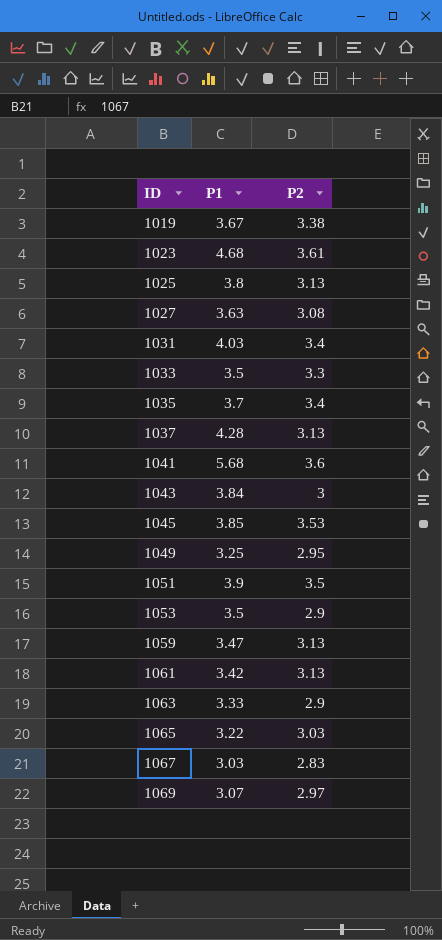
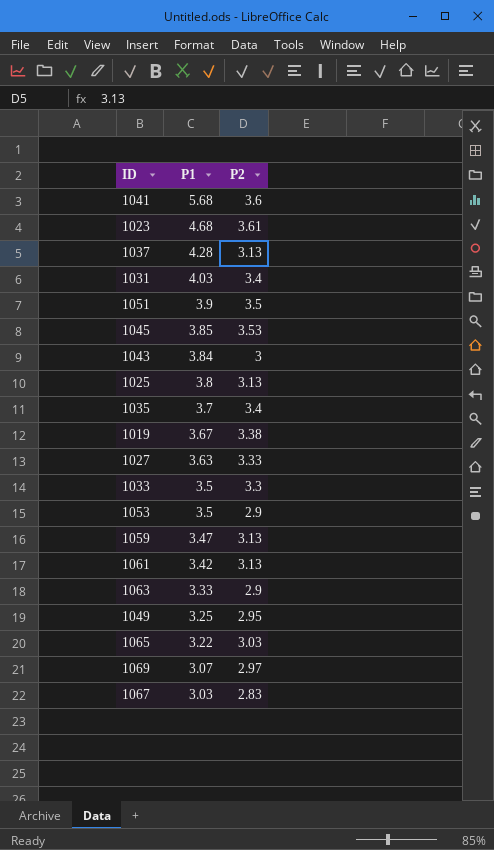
row order: ID ascending -> P1 descending
1027 | P2: 3.08 -> 3.33

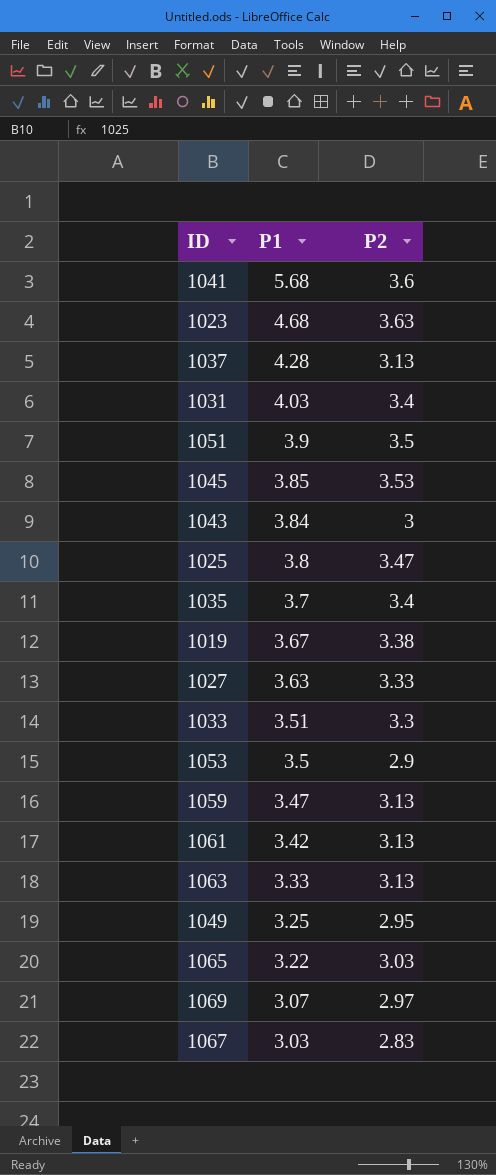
1023 | P2: 3.61 -> 3.63
1025 | P2: 3.13 -> 3.47
1033 | P1: 3.5 -> 3.51
1063 | P2: 2.9 -> 3.13

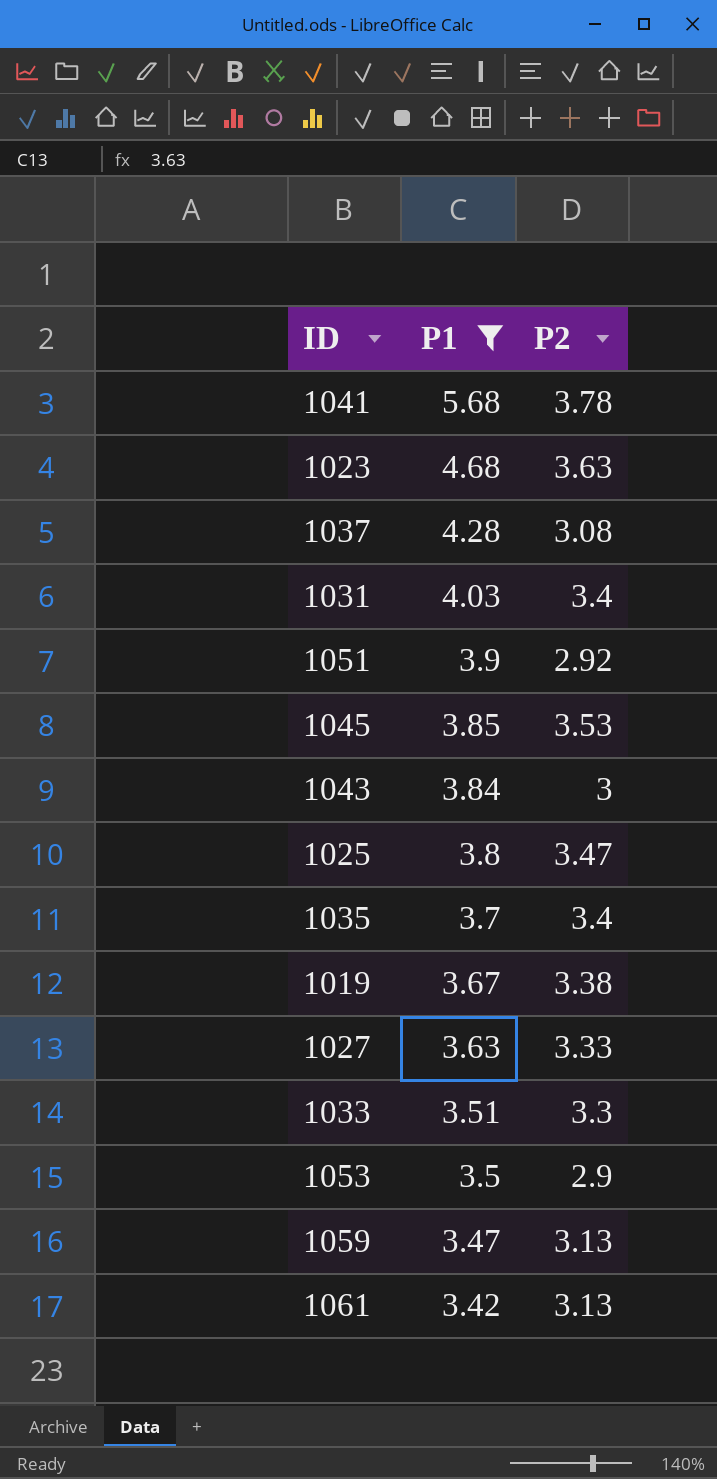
filter: none -> P1 >= 3.42
1041 | P2: 3.6 -> 3.78
1037 | P2: 3.13 -> 3.08
1051 | P2: 3.5 -> 2.92

